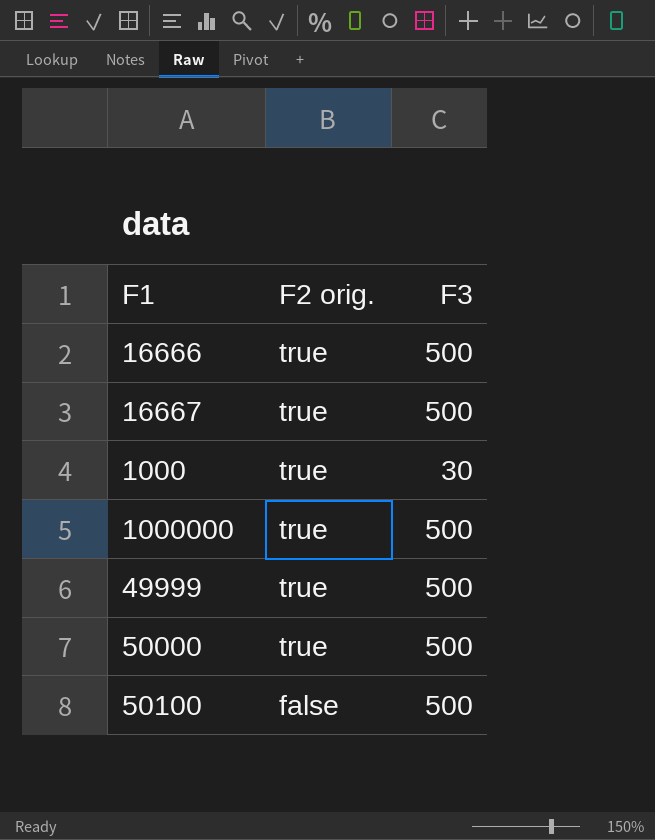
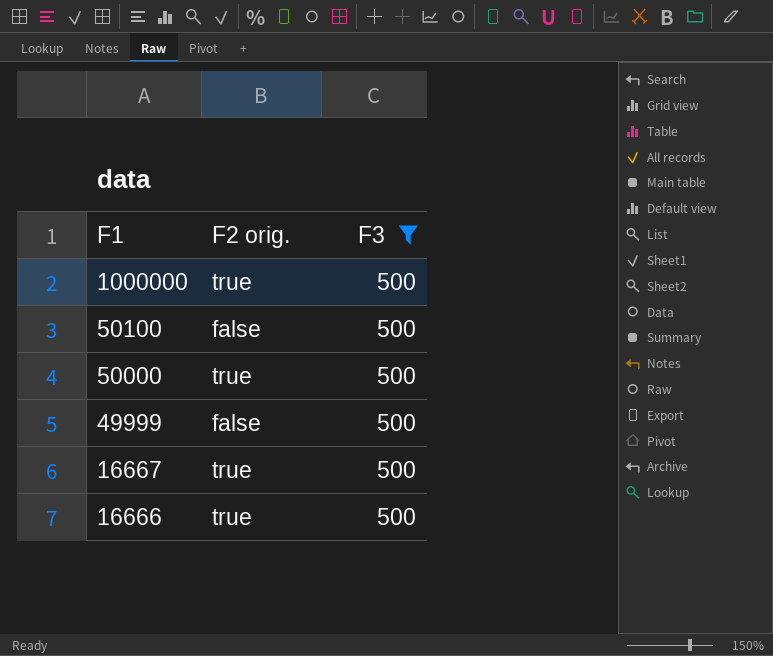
filter: none -> F3 = 500
row order: F2 orig. descending -> F1 descending
49999 | F2 orig.: true -> false

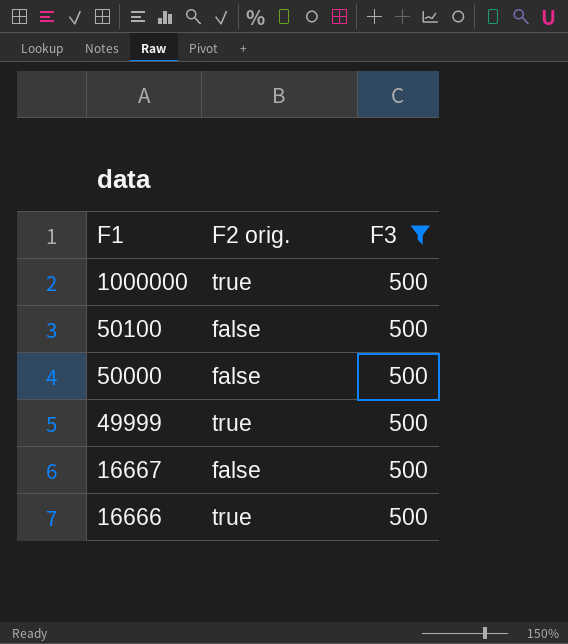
50000 | F2 orig.: true -> false
49999 | F2 orig.: false -> true
16667 | F2 orig.: true -> false

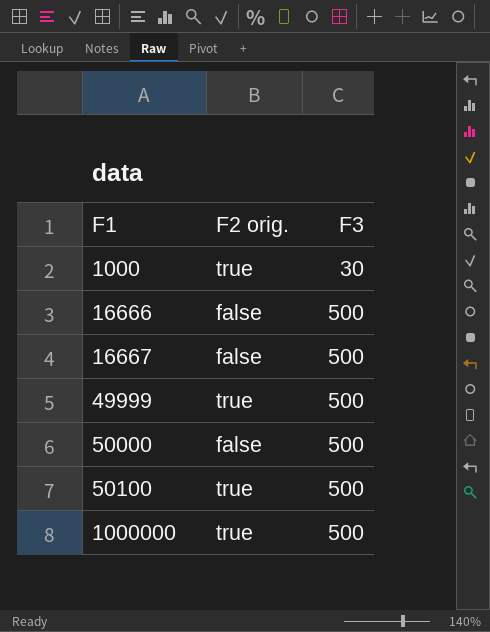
filter: F3 = 500 -> none
row order: F1 descending -> F1 ascending
16666 | F2 orig.: true -> false
50100 | F2 orig.: false -> true

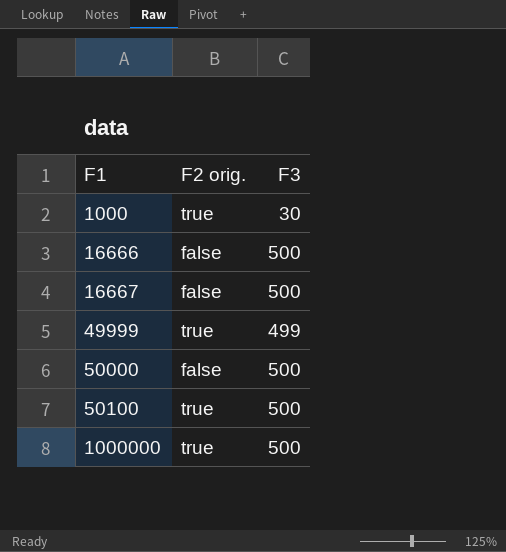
49999 | F3: 500 -> 499

